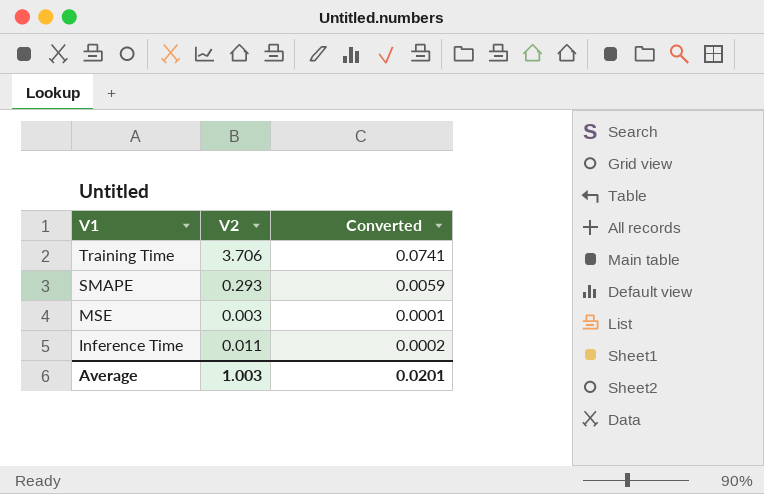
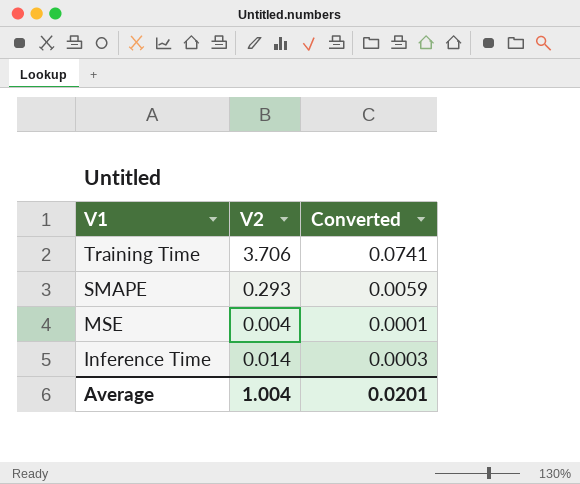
MSE | V2: 0.003 -> 0.004
Inference Time | V2: 0.011 -> 0.014
Inference Time | Converted: 0.0002 -> 0.0003
Average | V2: 1.003 -> 1.004

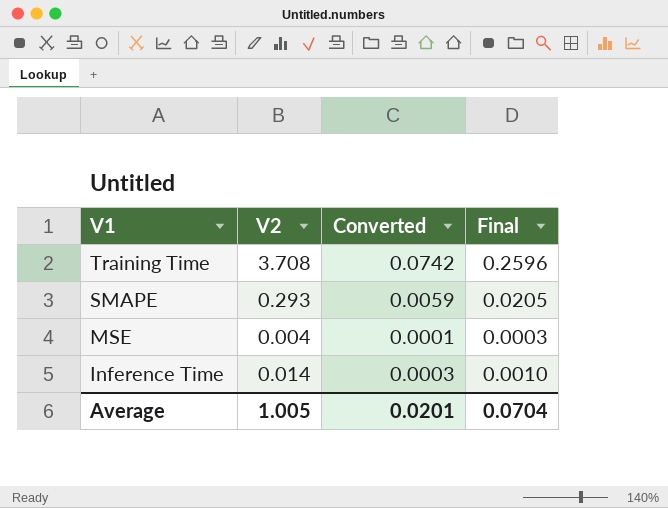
column Final | formula: none -> [V2] * 0.07
Training Time | V2: 3.706 -> 3.708
Training Time | Converted: 0.0741 -> 0.0742
Average | V2: 1.004 -> 1.005

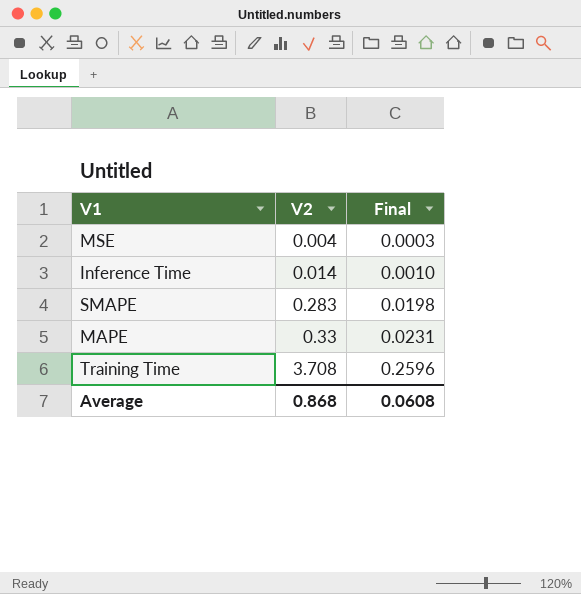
row order: V1 descending -> V2 ascending
column Converted | formula: [V2] * 0.02 -> none
SMAPE | V2: 0.293 -> 0.283
SMAPE | Final: 0.0205 -> 0.0198
row MAPE: none -> 0.33 | 0.0231
Average | V2: 1.005 -> 0.868
Average | Final: 0.0704 -> 0.0608

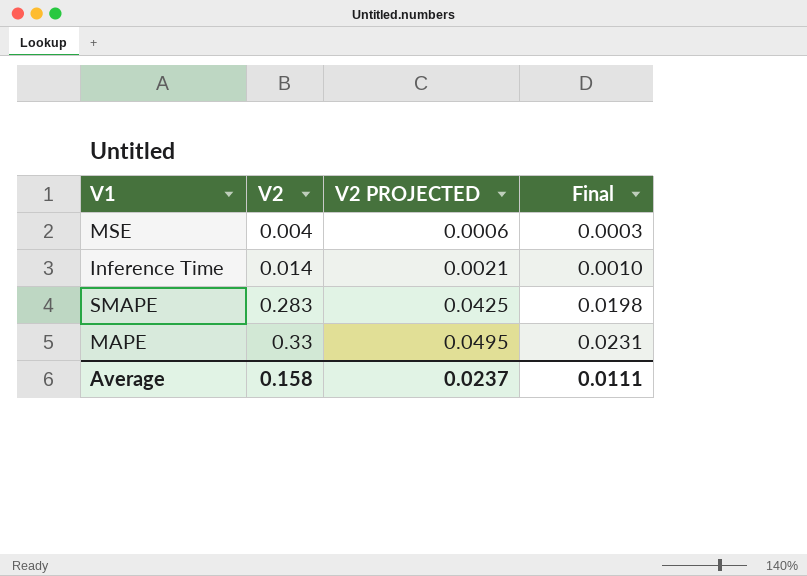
column V2 PROJECTED | formula: none -> [V2] * 0.15
row Training Time: 3.708 | 0.2596 -> none
Average | V2: 0.868 -> 0.158
Average | Final: 0.0608 -> 0.0111

